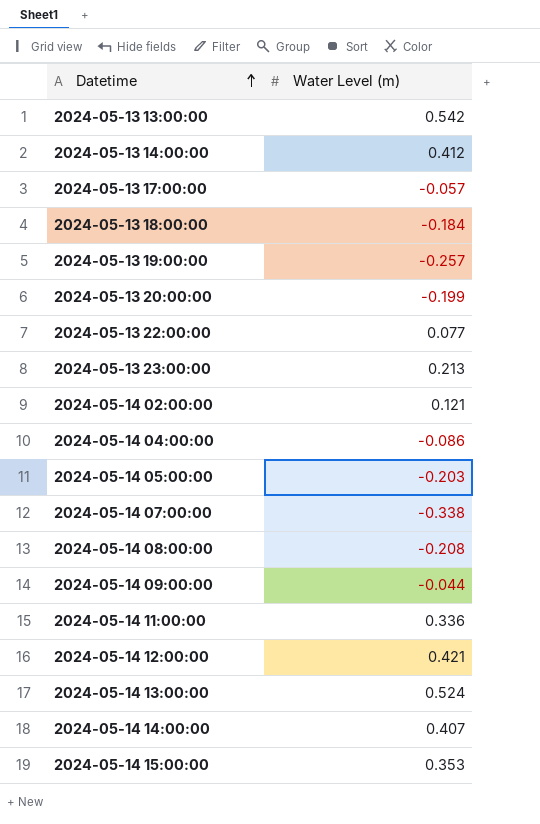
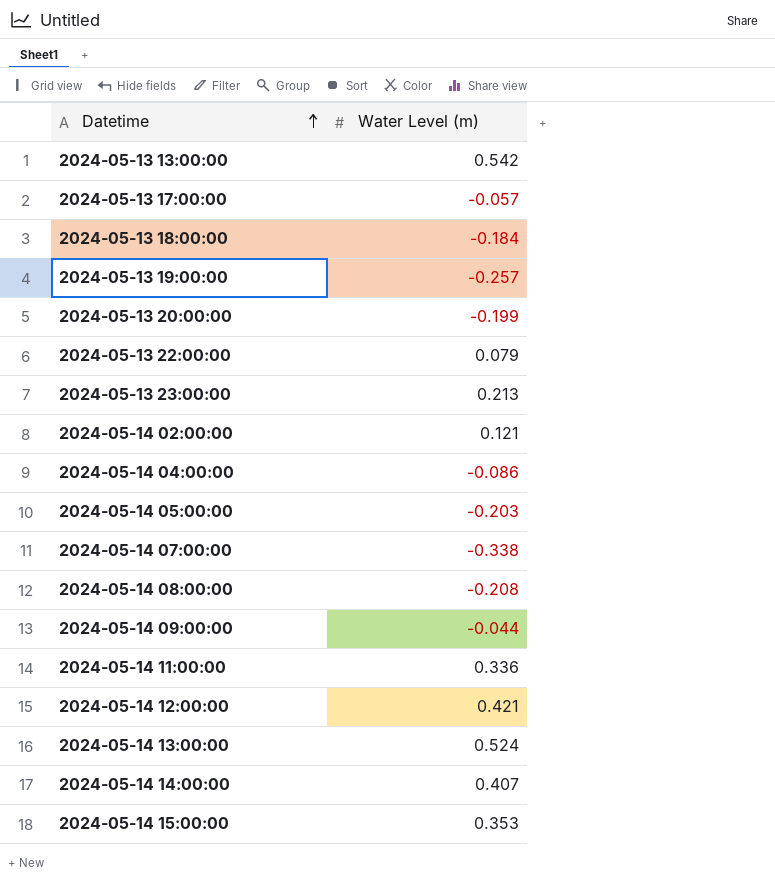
row 2024-05-13 14:00:00: 0.412 -> none
2024-05-13 22:00:00 | Water Level (m): 0.077 -> 0.079

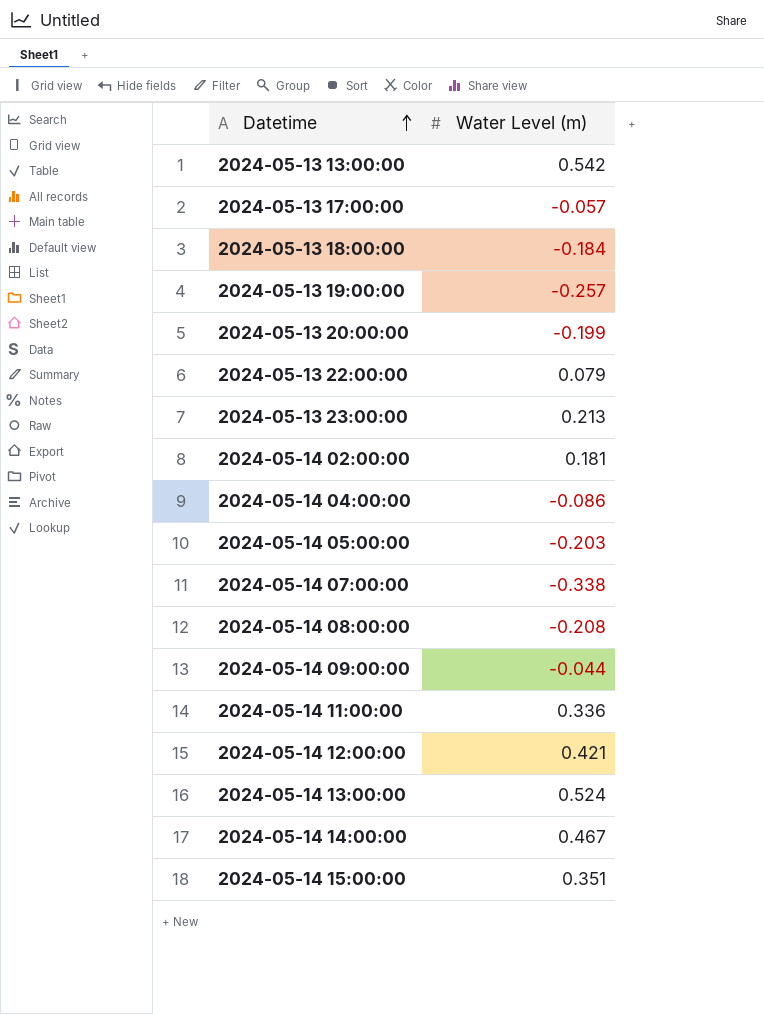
2024-05-14 02:00:00 | Water Level (m): 0.121 -> 0.181
2024-05-14 14:00:00 | Water Level (m): 0.407 -> 0.467
2024-05-14 15:00:00 | Water Level (m): 0.353 -> 0.351

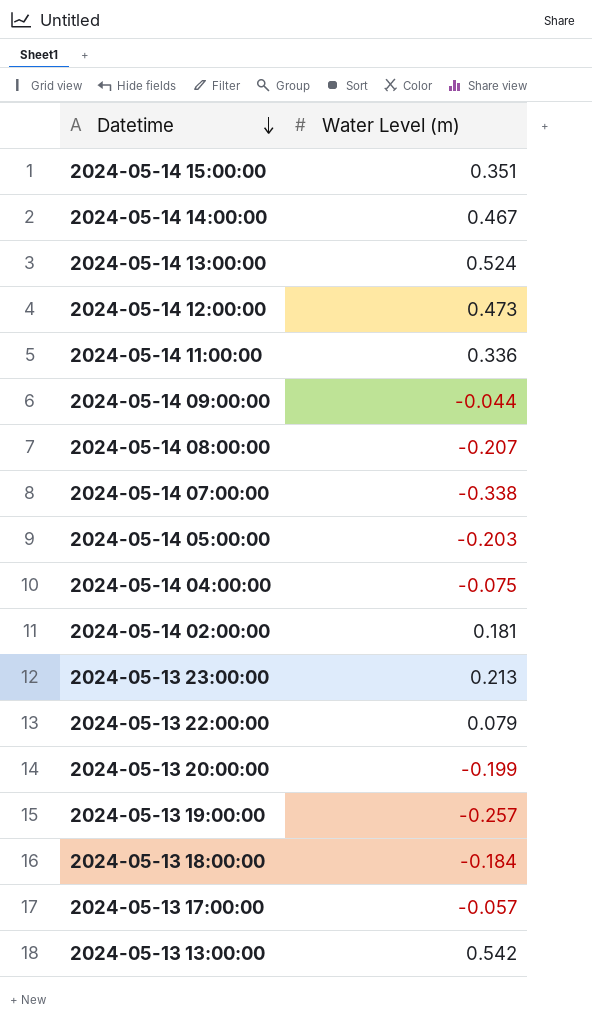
row order: Datetime ascending -> Datetime descending
2024-05-14 12:00:00 | Water Level (m): 0.421 -> 0.473
2024-05-14 08:00:00 | Water Level (m): -0.208 -> -0.207
2024-05-14 04:00:00 | Water Level (m): -0.086 -> -0.075

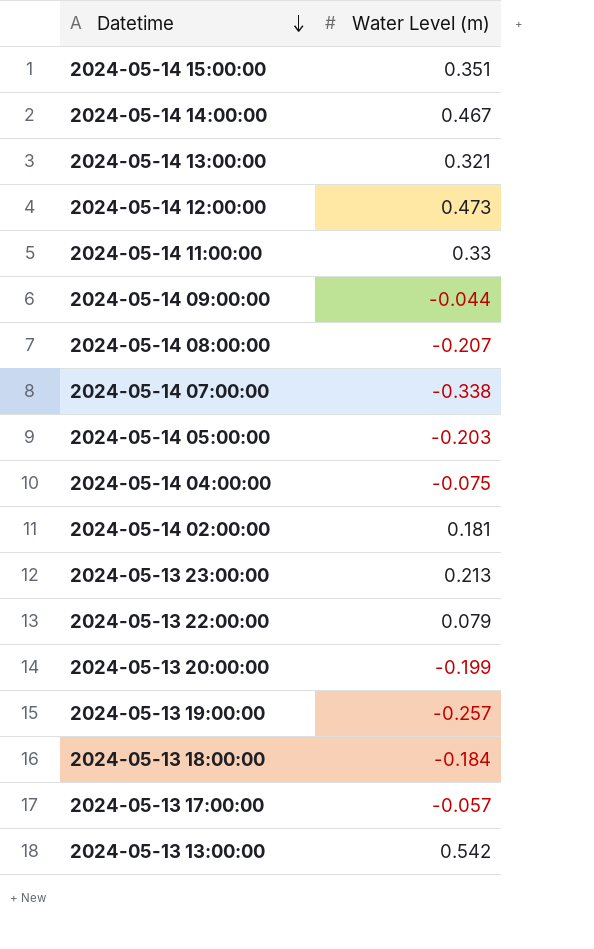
2024-05-14 13:00:00 | Water Level (m): 0.524 -> 0.321
2024-05-14 11:00:00 | Water Level (m): 0.336 -> 0.33

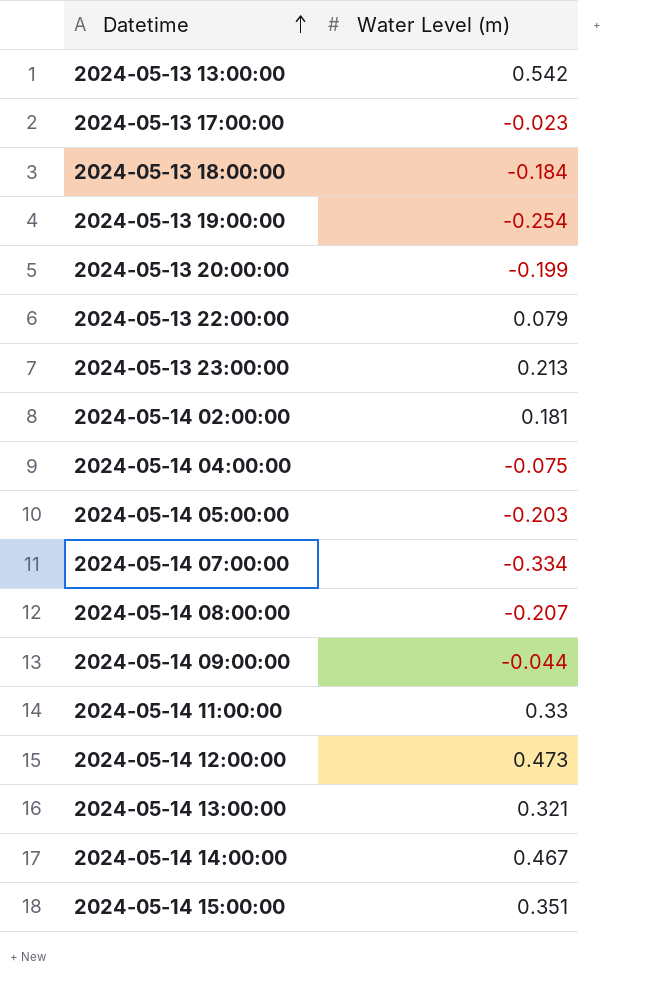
row order: Datetime descending -> Datetime ascending
2024-05-13 17:00:00 | Water Level (m): -0.057 -> -0.023
2024-05-13 19:00:00 | Water Level (m): -0.257 -> -0.254
2024-05-14 07:00:00 | Water Level (m): -0.338 -> -0.334

